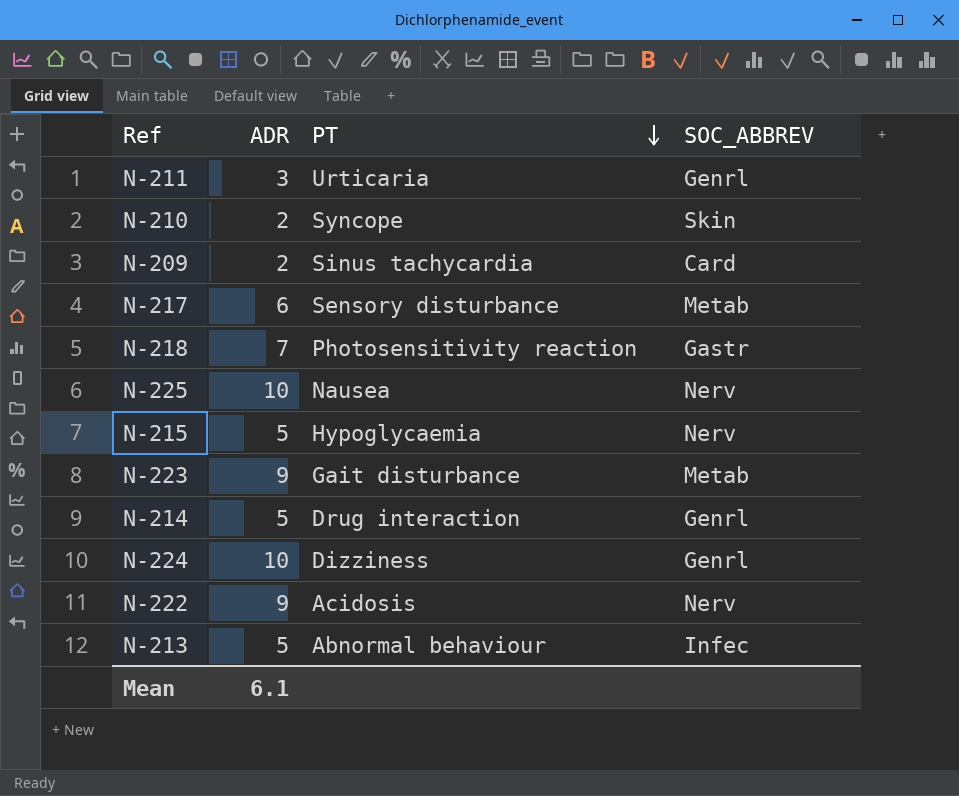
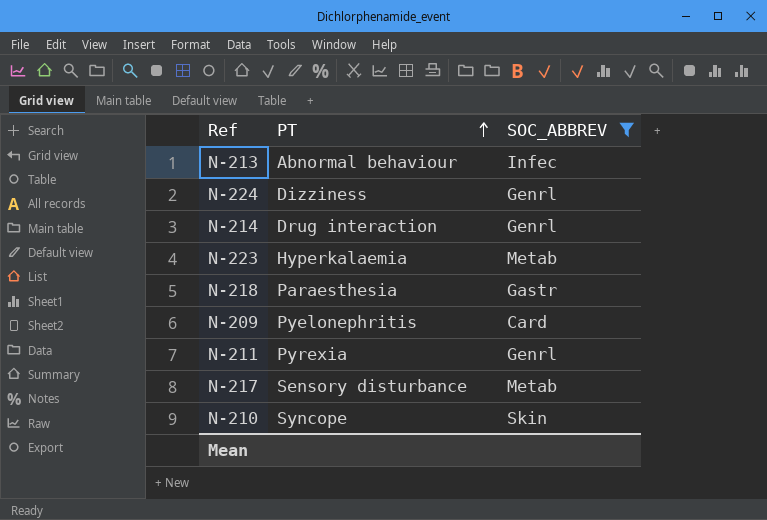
filter: none -> SOC_ABBREV != Nerv
row order: PT descending -> PT ascending
column ADR | position: 2 -> none
N-223 | PT: Gait disturbance -> Hyperkalaemia
N-218 | PT: Photosensitivity reaction -> Paraesthesia
N-209 | PT: Sinus tachycardia -> Pyelonephritis
N-211 | PT: Urticaria -> Pyrexia

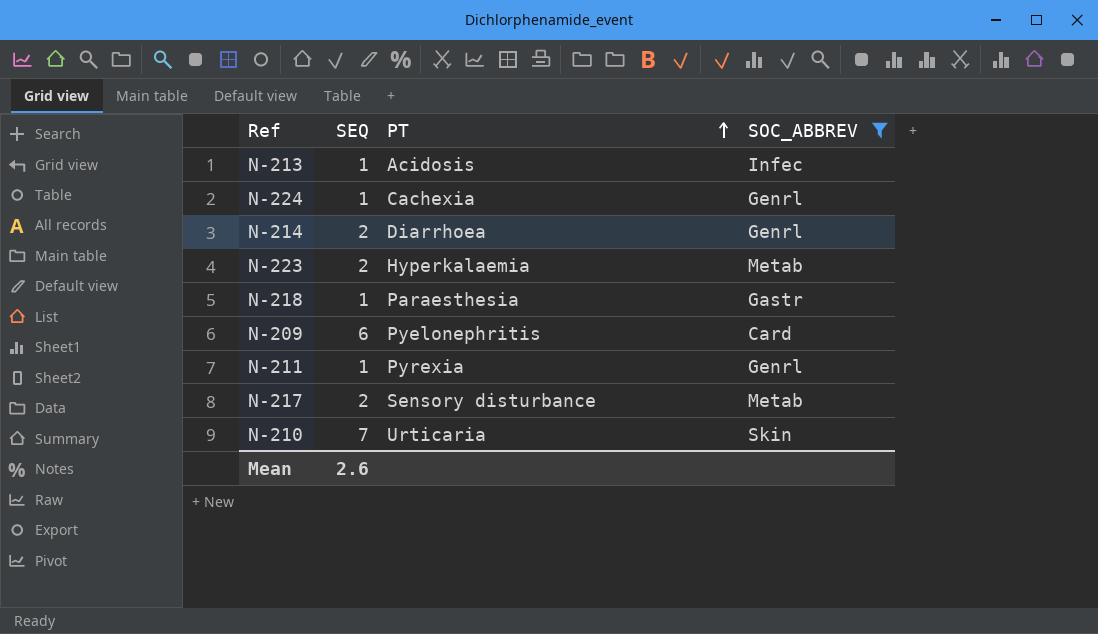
column SEQ | position: none -> 2
N-213 | PT: Abnormal behaviour -> Acidosis
N-224 | PT: Dizziness -> Cachexia
N-214 | PT: Drug interaction -> Diarrhoea
N-210 | PT: Syncope -> Urticaria

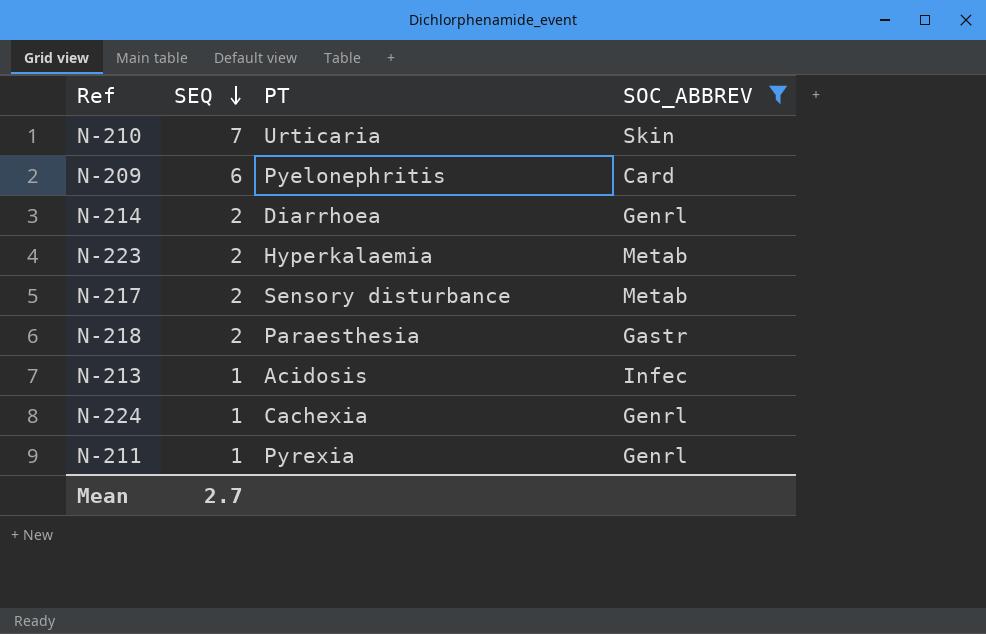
row order: PT ascending -> SEQ descending
N-218 | SEQ: 1 -> 2
Mean | SEQ: 2.6 -> 2.7

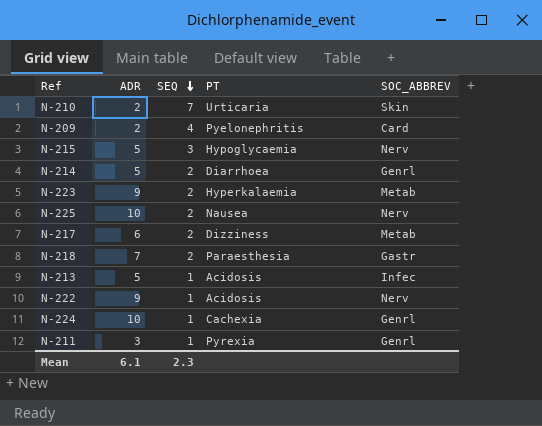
filter: SOC_ABBREV != Nerv -> none
column ADR | position: none -> 2
N-209 | SEQ: 6 -> 4
N-217 | PT: Sensory disturbance -> Dizziness
Mean | SEQ: 2.7 -> 2.3

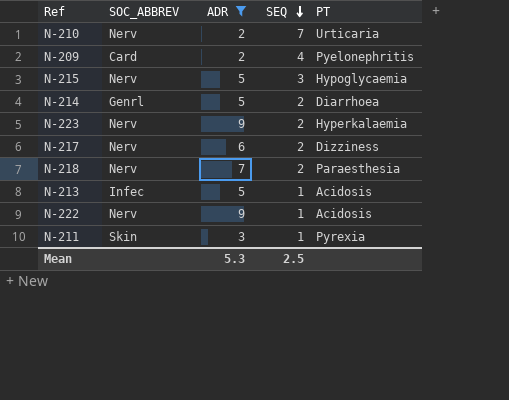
filter: none -> ADR != 10
column SOC_ABBREV | position: 5 -> 2
N-210 | SOC_ABBREV: Skin -> Nerv
N-223 | SOC_ABBREV: Metab -> Nerv
N-217 | SOC_ABBREV: Metab -> Nerv
N-218 | SOC_ABBREV: Gastr -> Nerv
N-211 | SOC_ABBREV: Genrl -> Skin
Mean | ADR: 6.1 -> 5.3
Mean | SEQ: 2.3 -> 2.5

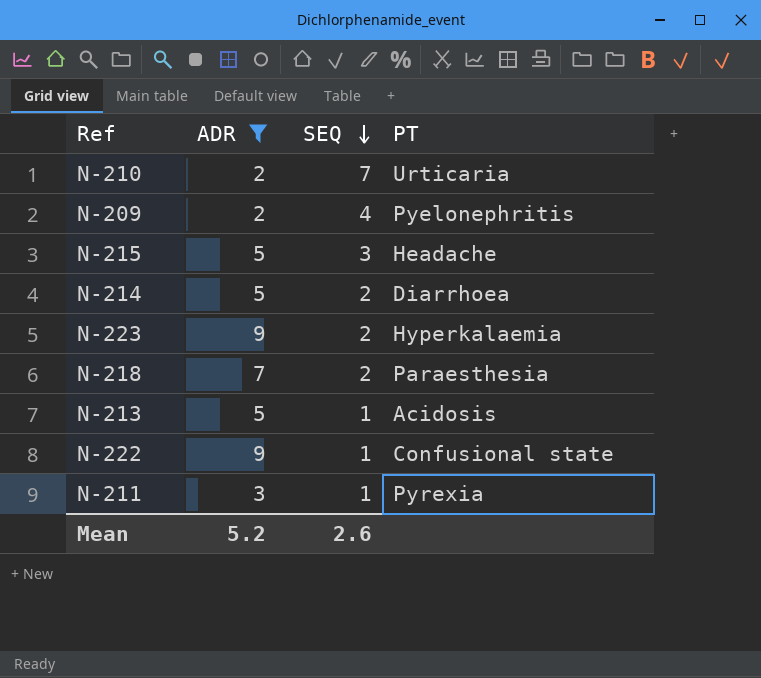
column SOC_ABBREV | position: 2 -> none
row N-217: Nerv | 6 | 2 | Dizziness -> none
N-215 | PT: Hypoglycaemia -> Headache
N-222 | PT: Acidosis -> Confusional state
Mean | ADR: 5.3 -> 5.2
Mean | SEQ: 2.5 -> 2.6

